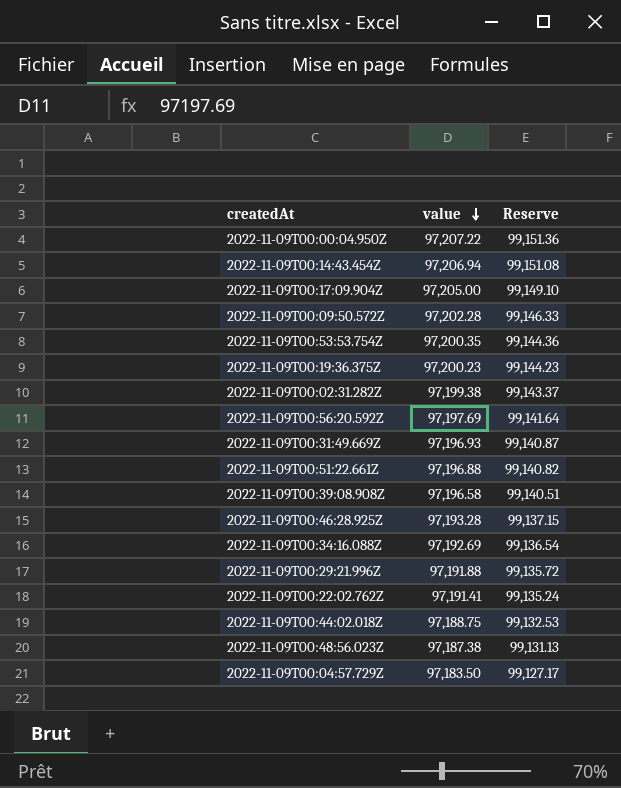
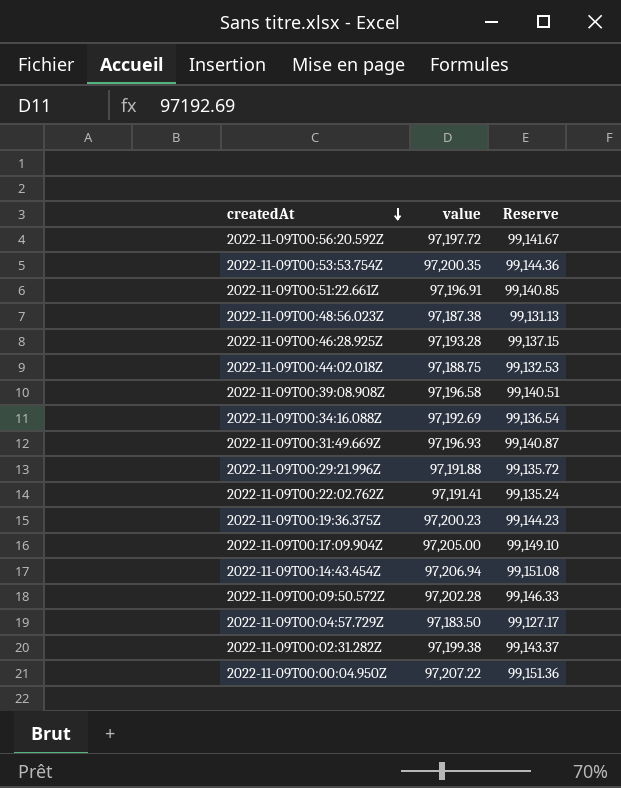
row order: value descending -> createdAt descending
2022-11-09T00:56:20.592Z | value: 97,197.69 -> 97,197.72
2022-11-09T00:56:20.592Z | Reserve: 99,141.64 -> 99,141.67
2022-11-09T00:51:22.661Z | value: 97,196.88 -> 97,196.91
2022-11-09T00:51:22.661Z | Reserve: 99,140.82 -> 99,140.85

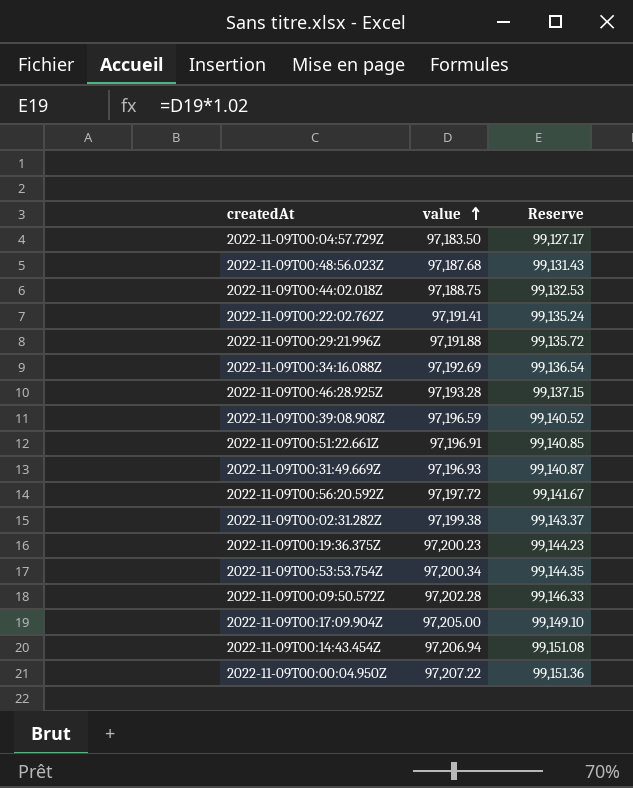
row order: createdAt descending -> value ascending
2022-11-09T00:48:56.023Z | value: 97,187.38 -> 97,187.68
2022-11-09T00:48:56.023Z | Reserve: 99,131.13 -> 99,131.43
2022-11-09T00:39:08.908Z | value: 97,196.58 -> 97,196.59
2022-11-09T00:39:08.908Z | Reserve: 99,140.51 -> 99,140.52
2022-11-09T00:53:53.754Z | value: 97,200.35 -> 97,200.34
2022-11-09T00:53:53.754Z | Reserve: 99,144.36 -> 99,144.35

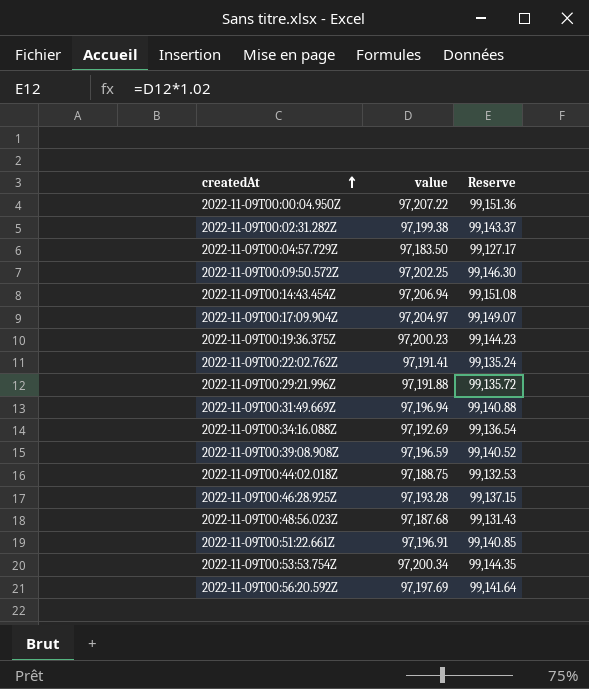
row order: value ascending -> createdAt ascending
2022-11-09T00:09:50.572Z | value: 97,202.28 -> 97,202.25
2022-11-09T00:09:50.572Z | Reserve: 99,146.33 -> 99,146.30
2022-11-09T00:17:09.904Z | value: 97,205.00 -> 97,204.97
2022-11-09T00:17:09.904Z | Reserve: 99,149.10 -> 99,149.07
2022-11-09T00:31:49.669Z | value: 97,196.93 -> 97,196.94
2022-11-09T00:31:49.669Z | Reserve: 99,140.87 -> 99,140.88
2022-11-09T00:56:20.592Z | value: 97,197.72 -> 97,197.69
2022-11-09T00:56:20.592Z | Reserve: 99,141.67 -> 99,141.64

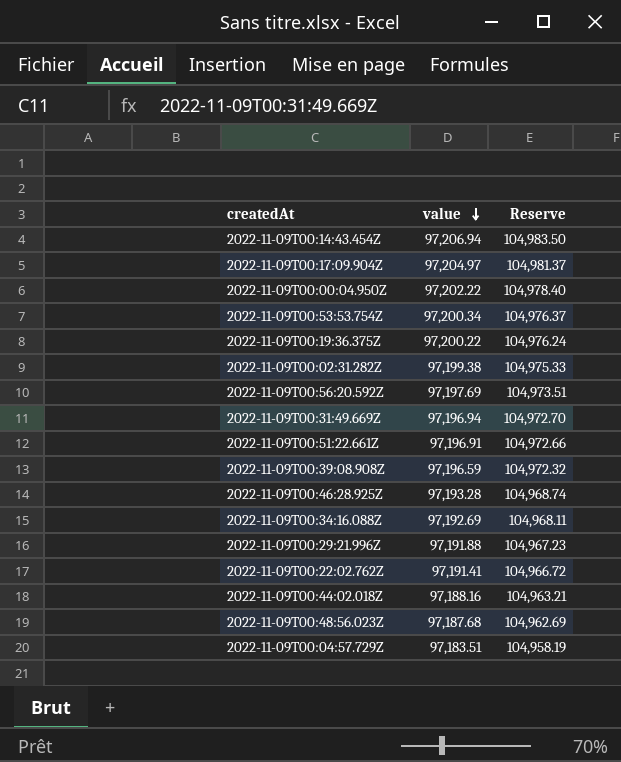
row order: createdAt ascending -> value descending
column Reserve | formula: [value] * 1.02 -> [value] * 1.08
row 2022-11-09T00:09:50.572Z: 97,202.25 | 99,146.30 -> none
2022-11-09T00:00:04.950Z | value: 97,207.22 -> 97,202.22
2022-11-09T00:19:36.375Z | value: 97,200.23 -> 97,200.22
2022-11-09T00:44:02.018Z | value: 97,188.75 -> 97,188.16
2022-11-09T00:04:57.729Z | value: 97,183.50 -> 97,183.51

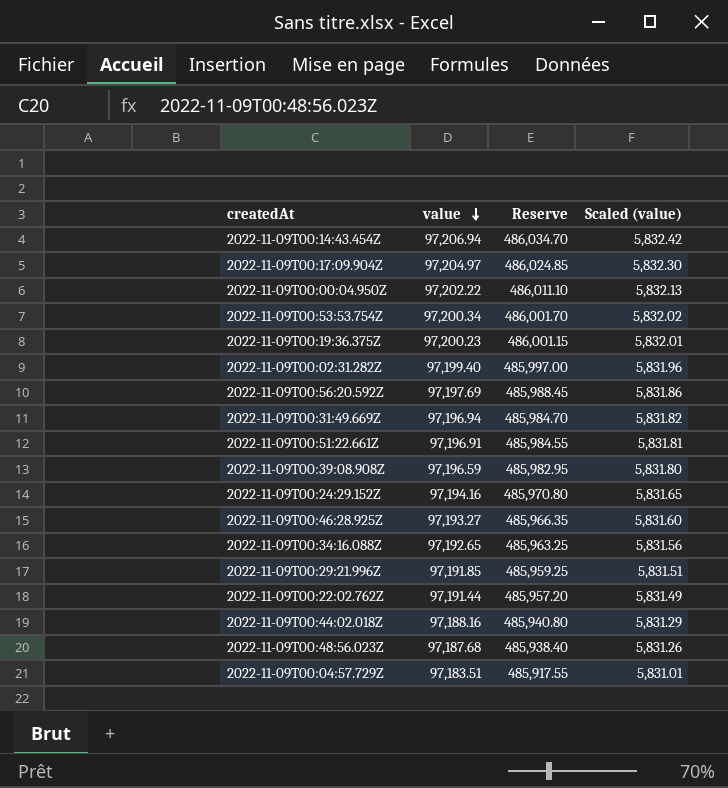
column Reserve | formula: [value] * 1.08 -> [value] * 5
column Scaled (value) | formula: none -> [value] * 0.06
2022-11-09T00:19:36.375Z | value: 97,200.22 -> 97,200.23
2022-11-09T00:02:31.282Z | value: 97,199.38 -> 97,199.40
row 2022-11-09T00:24:29.152Z: none -> 97,194.16 | 485,970.80 | 5,831.65
2022-11-09T00:46:28.925Z | value: 97,193.28 -> 97,193.27
2022-11-09T00:34:16.088Z | value: 97,192.69 -> 97,192.65
2022-11-09T00:29:21.996Z | value: 97,191.88 -> 97,191.85
2022-11-09T00:22:02.762Z | value: 97,191.41 -> 97,191.44

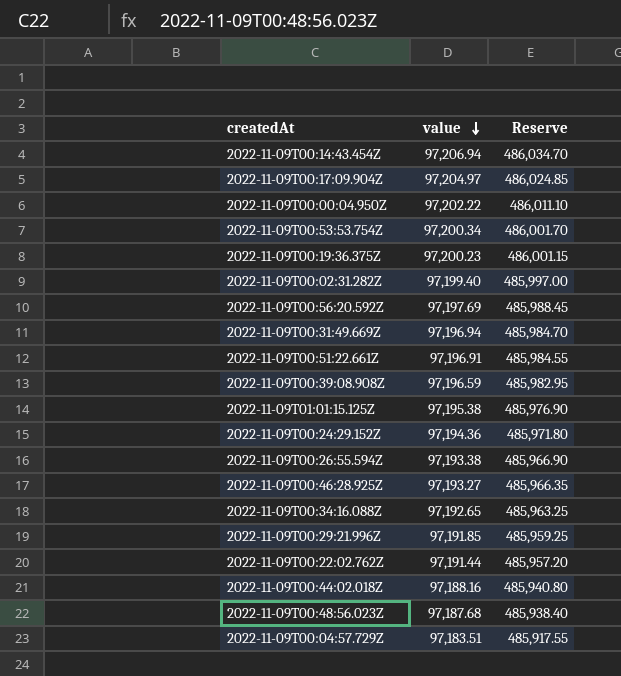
column Scaled (value) | formula: [value] * 0.06 -> none
row 2022-11-09T01:01:15.125Z: none -> 97,195.38 | 485,976.90
2022-11-09T00:24:29.152Z | value: 97,194.16 -> 97,194.36
2022-11-09T00:24:29.152Z | Reserve: 485,970.80 -> 485,971.80
row 2022-11-09T00:26:55.594Z: none -> 97,193.38 | 485,966.90

